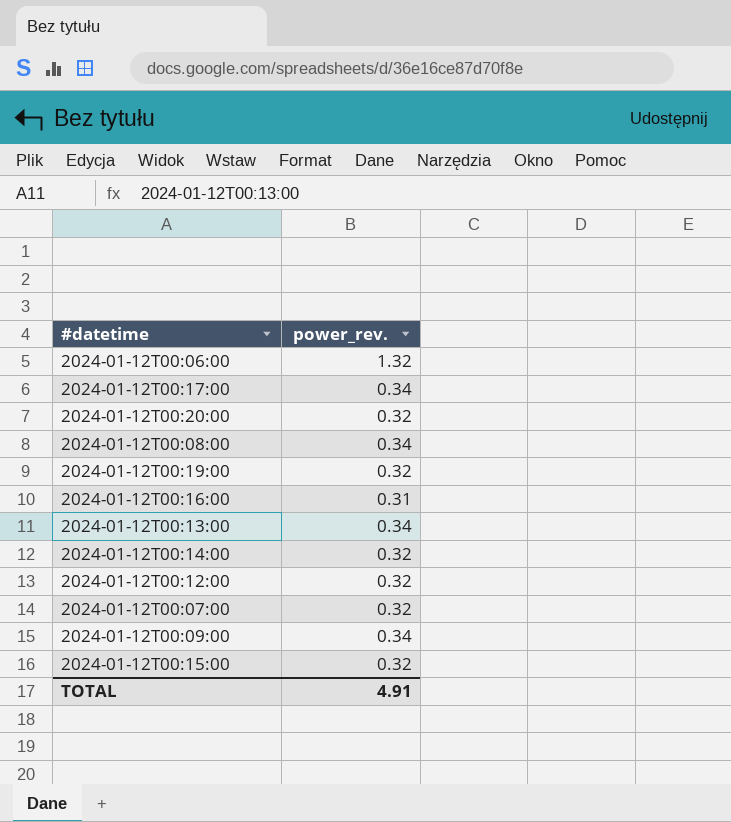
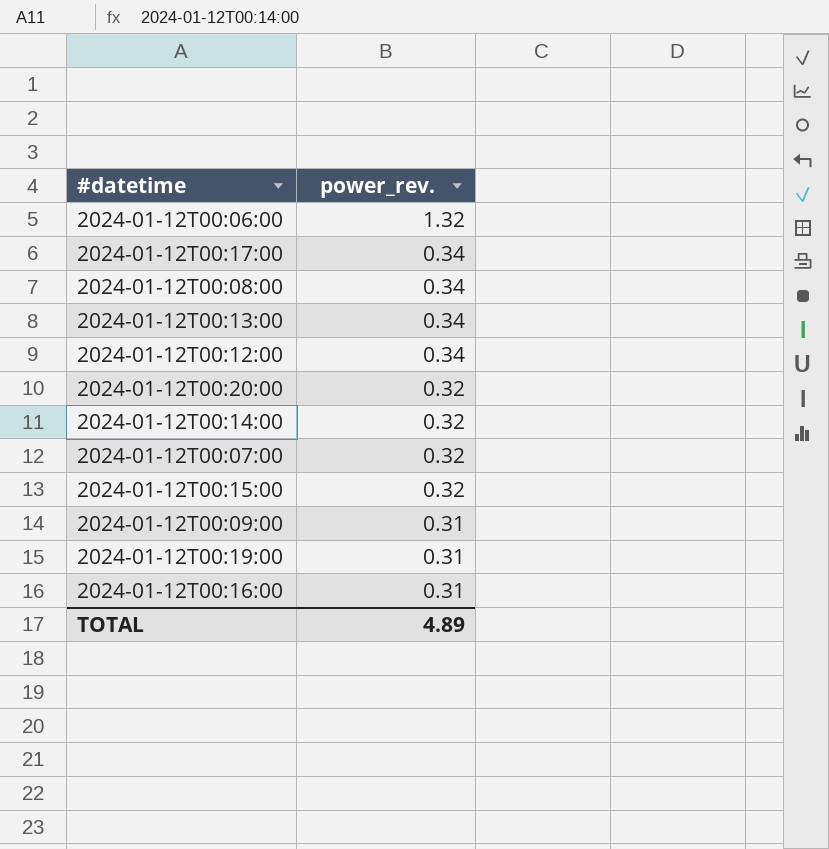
row order: none -> power_rev. descending
2024-01-12T00:12:00 | power_rev.: 0.32 -> 0.34
2024-01-12T00:09:00 | power_rev.: 0.34 -> 0.31
2024-01-12T00:19:00 | power_rev.: 0.32 -> 0.31
TOTAL | power_rev.: 4.91 -> 4.89

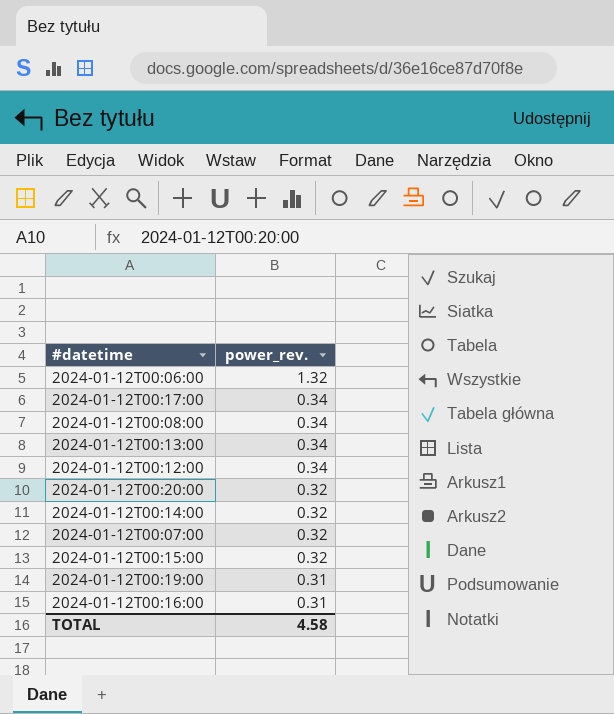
row 2024-01-12T00:09:00: 0.31 -> none
TOTAL | power_rev.: 4.89 -> 4.58

